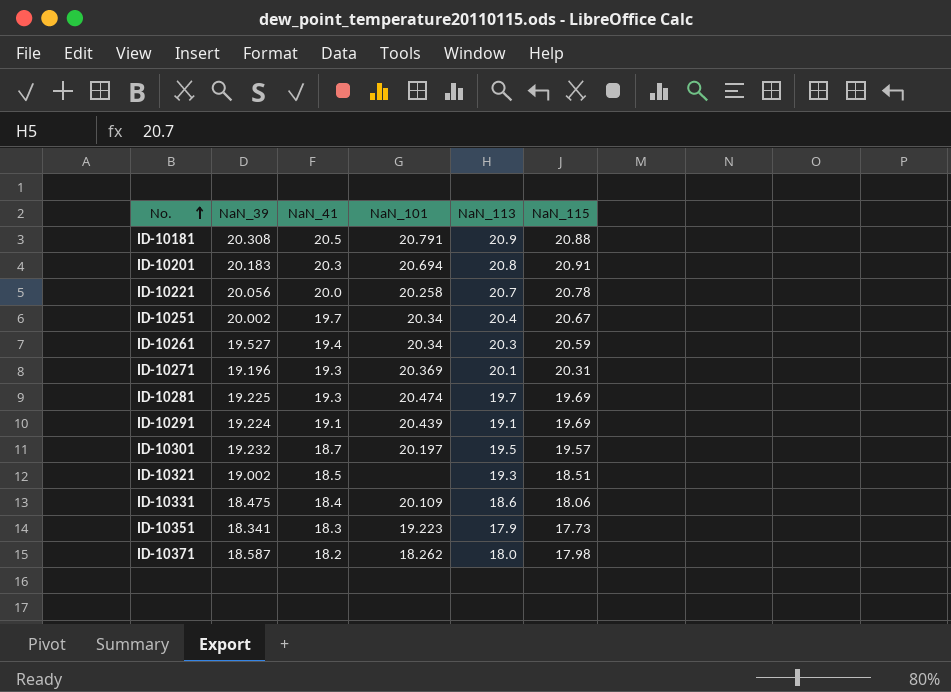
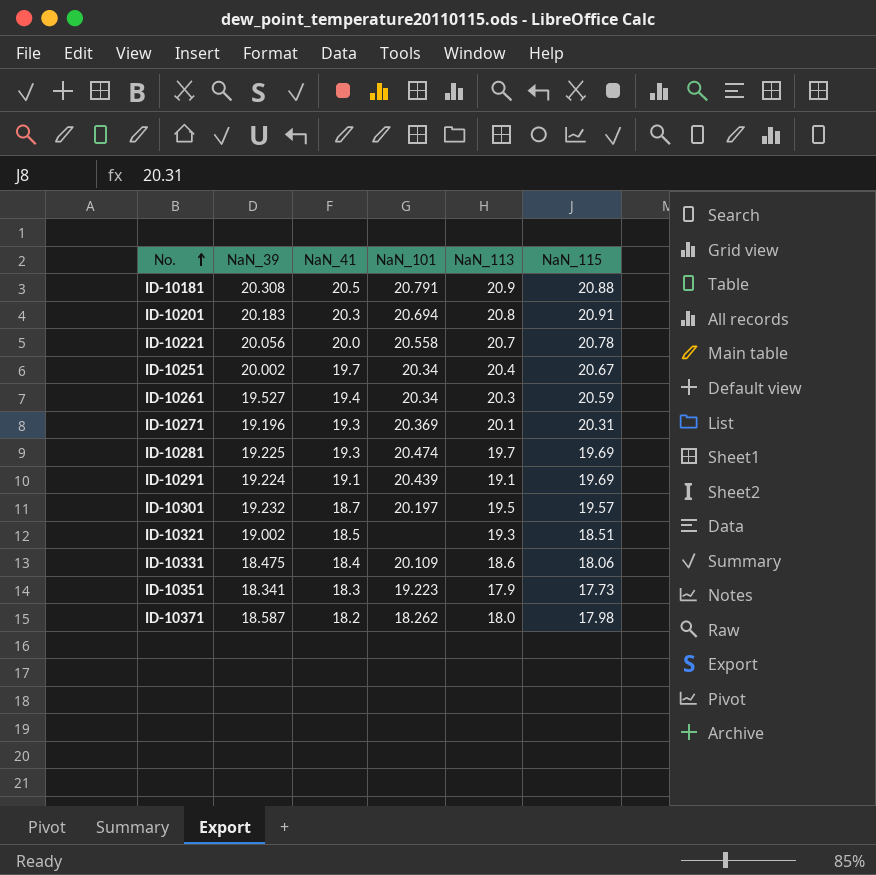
ID-10221 | NaN_101: 20.258 -> 20.558

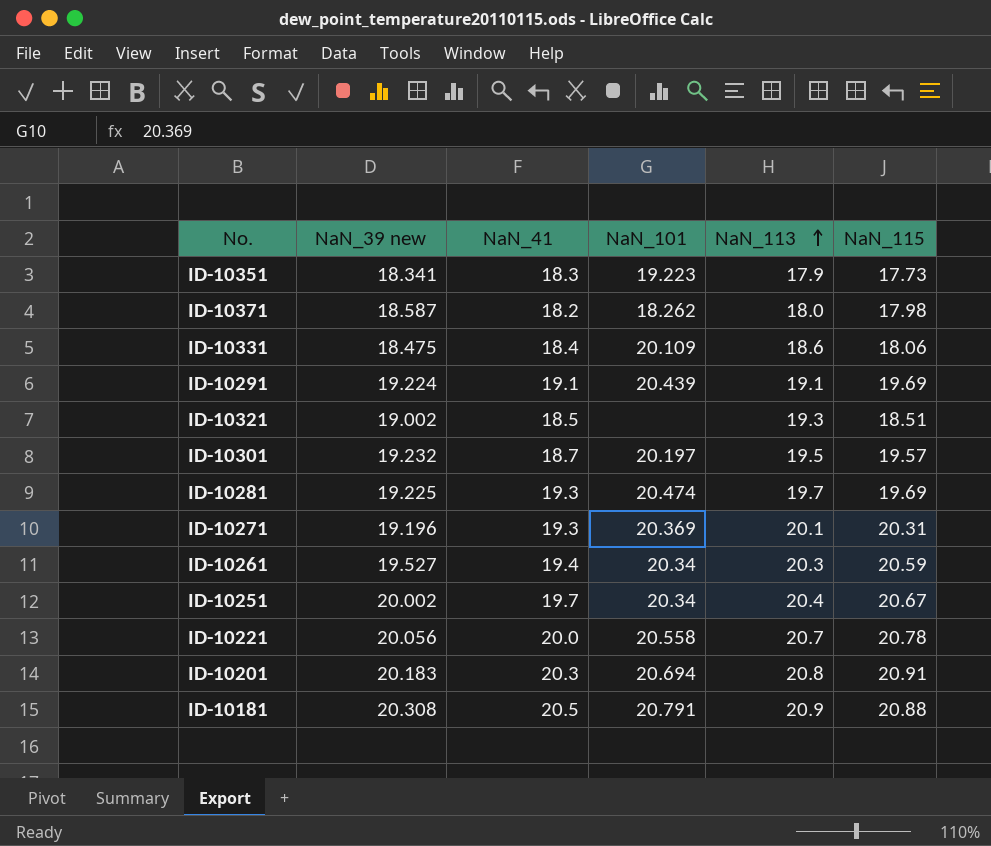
row order: No. ascending -> NaN_113 ascending
column name: NaN_39 -> NaN_39 new

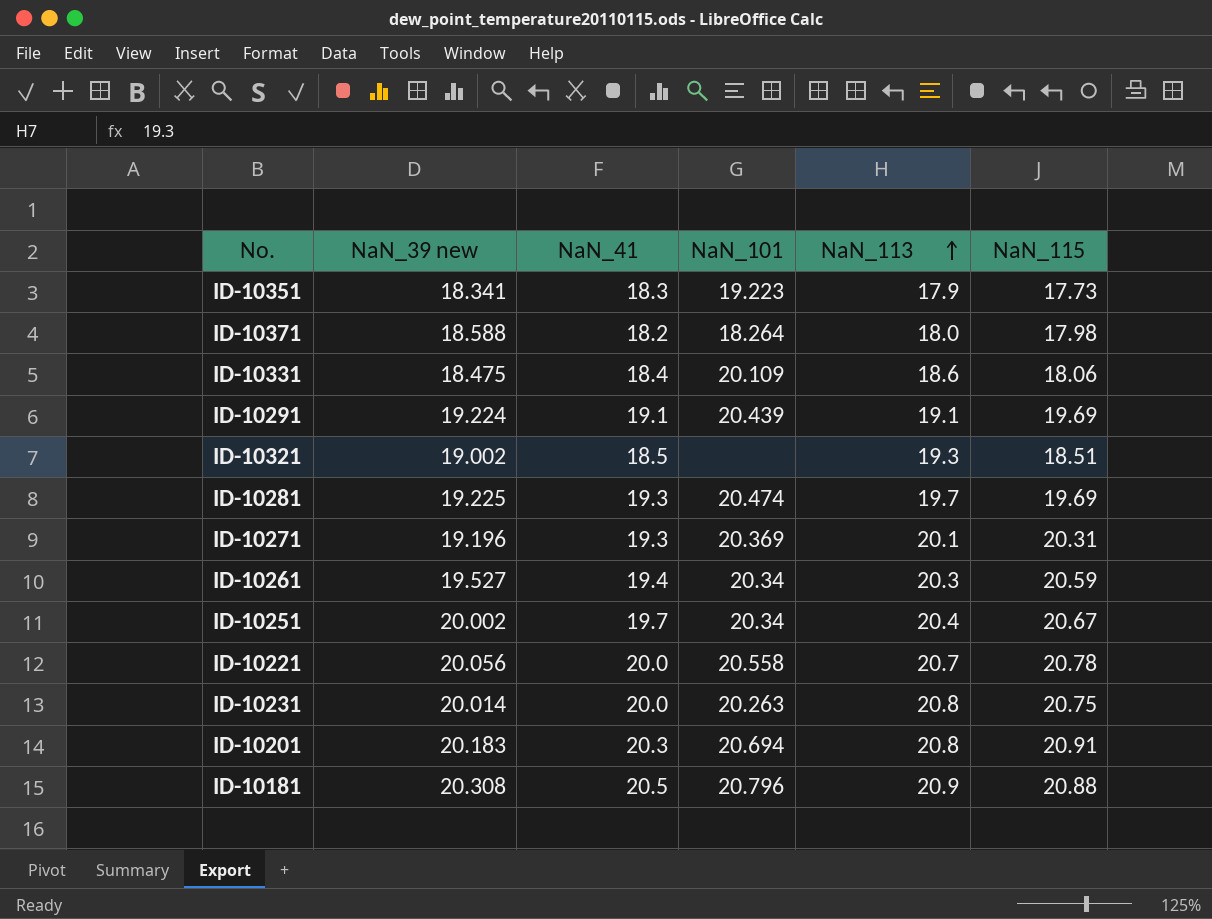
row ID-10301: 19.232 | 18.7 | 20.197 | 19.5 | 19.57 -> none
ID-10371 | NaN_39 new: 18.587 -> 18.588
ID-10371 | NaN_101: 18.262 -> 18.264
row ID-10231: none -> 20.014 | 20.0 | 20.263 | 20.8 | 20.75
ID-10181 | NaN_101: 20.791 -> 20.796

